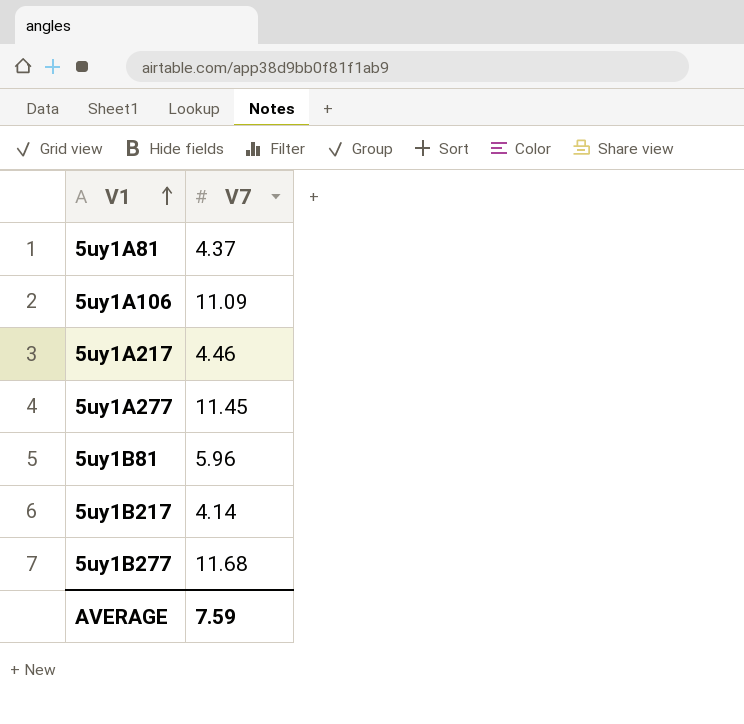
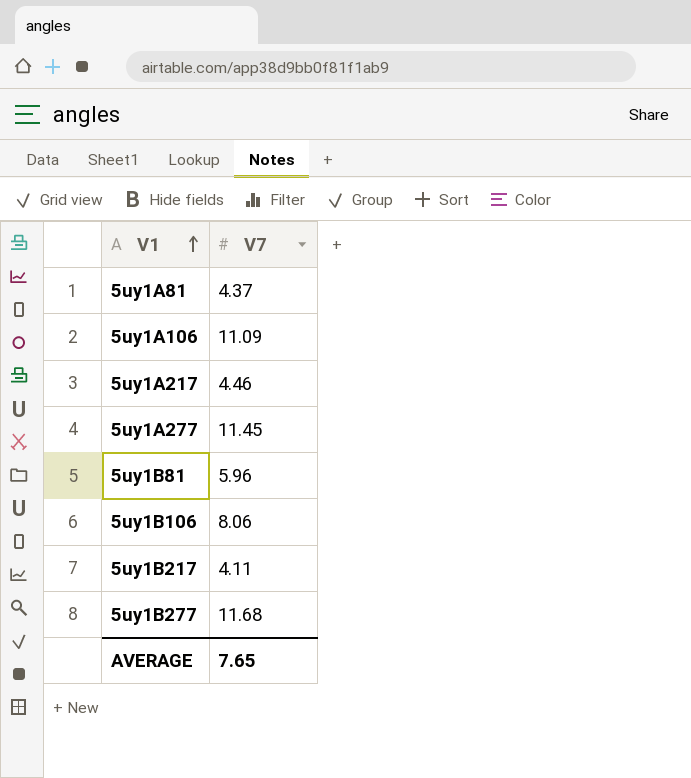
row 5uy1B106: none -> 8.06
5uy1B217 | V7: 4.14 -> 4.11
AVERAGE | V7: 7.59 -> 7.65

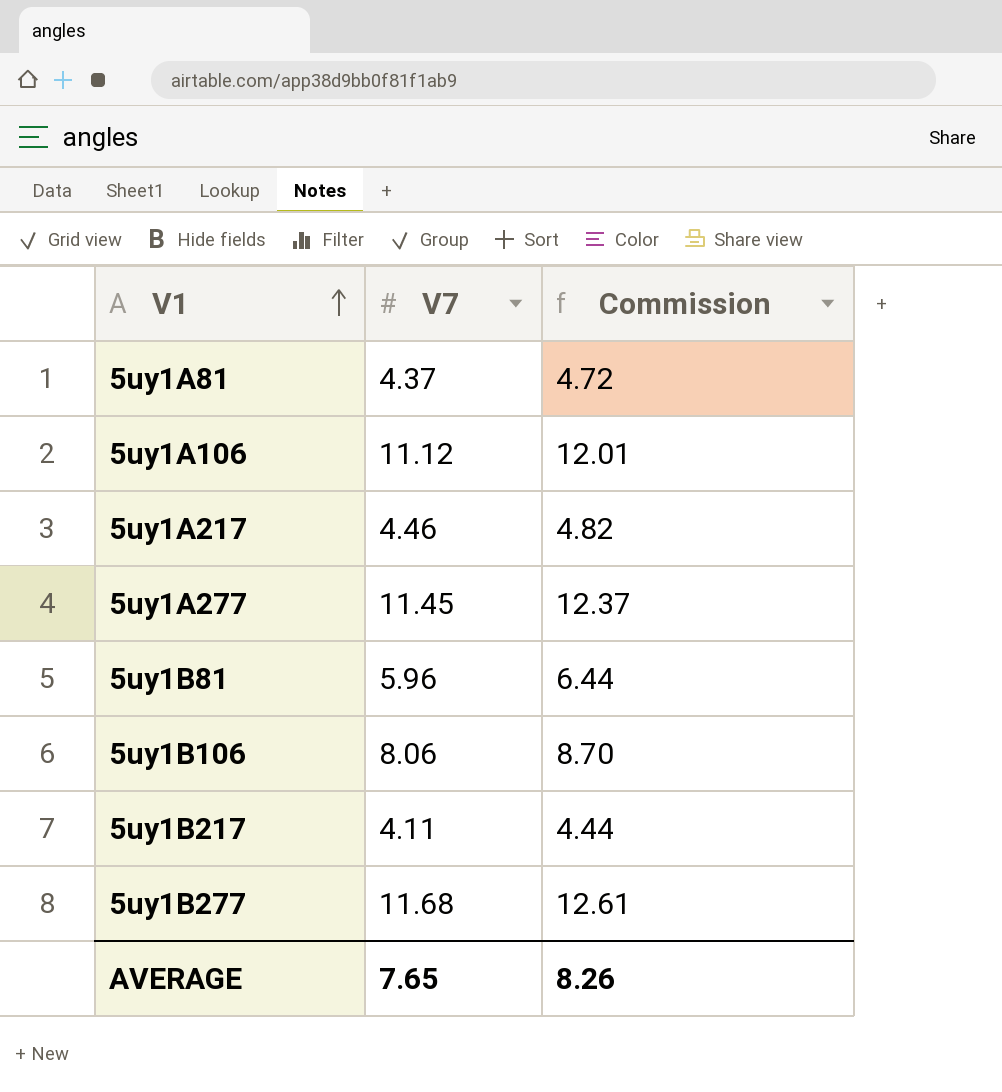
column Commission | formula: none -> [V7] * 1.08
5uy1A106 | V7: 11.09 -> 11.12

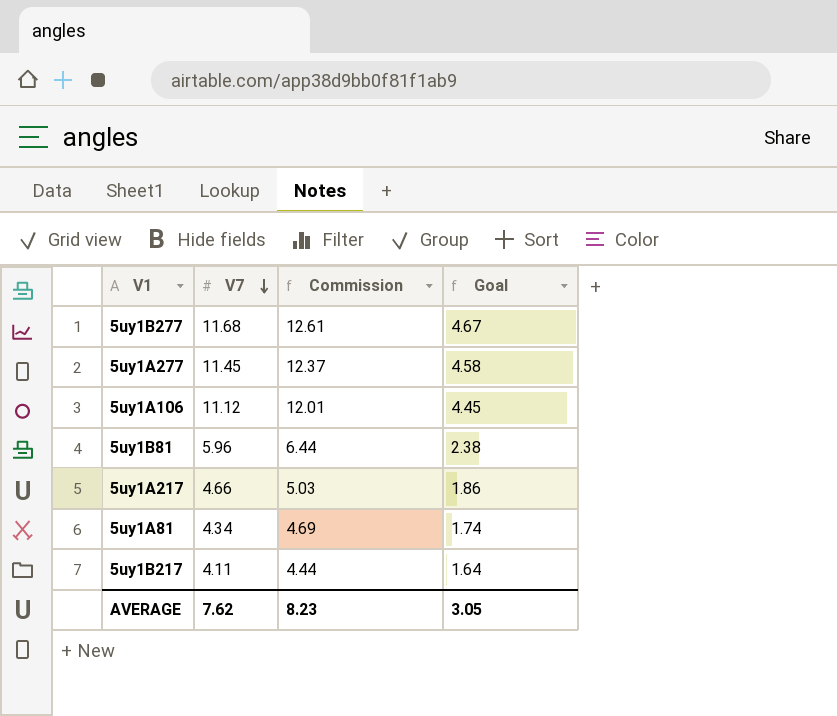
row order: V1 ascending -> V7 descending
column Goal | formula: none -> [V7] * 0.4
row 5uy1B106: 8.06 | 8.70 -> none
5uy1A217 | V7: 4.46 -> 4.66
5uy1A217 | Commission: 4.82 -> 5.03
5uy1A81 | V7: 4.37 -> 4.34
5uy1A81 | Commission: 4.72 -> 4.69
AVERAGE | V7: 7.65 -> 7.62
AVERAGE | Commission: 8.26 -> 8.23

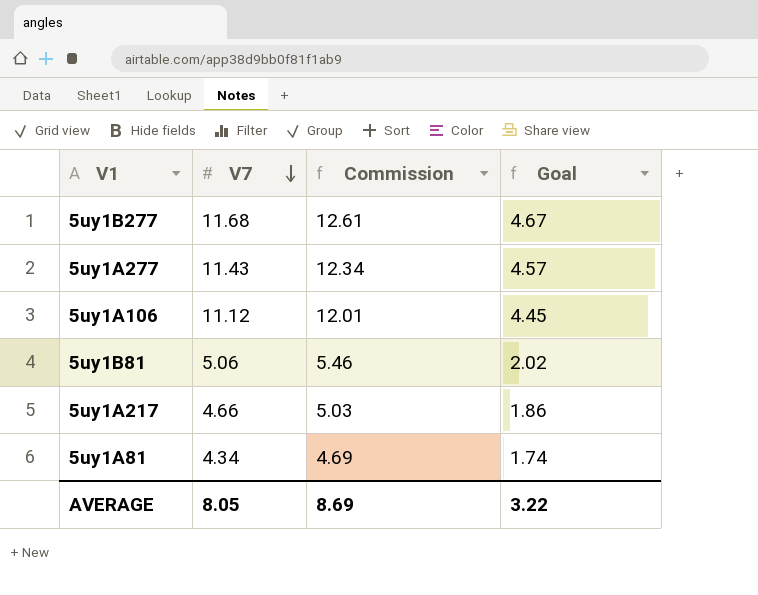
row 5uy1B217: 4.11 | 4.44 | 1.64 -> none
5uy1A277 | V7: 11.45 -> 11.43
5uy1A277 | Commission: 12.37 -> 12.34
5uy1A277 | Goal: 4.58 -> 4.57
5uy1B81 | V7: 5.96 -> 5.06
5uy1B81 | Commission: 6.44 -> 5.46
5uy1B81 | Goal: 2.38 -> 2.02
AVERAGE | V7: 7.62 -> 8.05
AVERAGE | Commission: 8.23 -> 8.69
AVERAGE | Goal: 3.05 -> 3.22

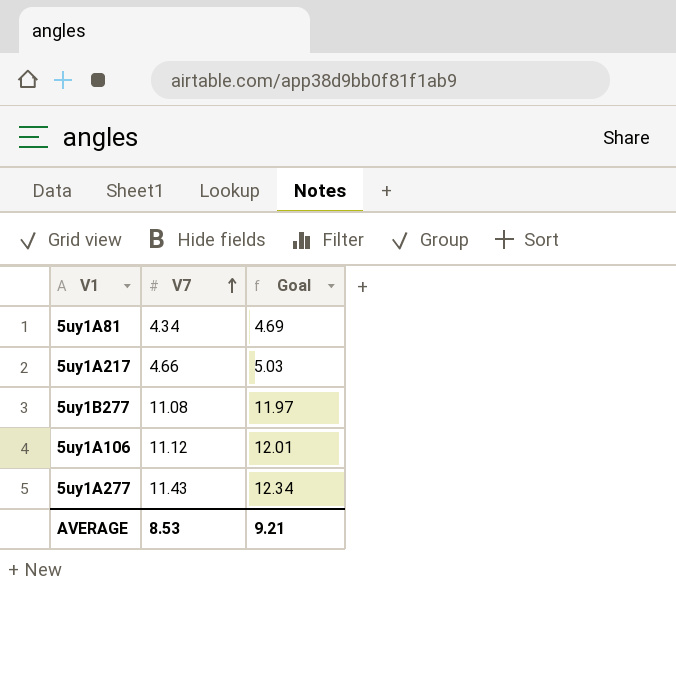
row order: V7 descending -> V7 ascending
column Commission | formula: [V7] * 1.08 -> none
column Goal | formula: [V7] * 0.4 -> [V7] * 1.08
row 5uy1B81: 5.06 | 5.46 | 2.02 -> none
5uy1B277 | V7: 11.68 -> 11.08
AVERAGE | V7: 8.05 -> 8.53
AVERAGE | Goal: 3.22 -> 9.21

